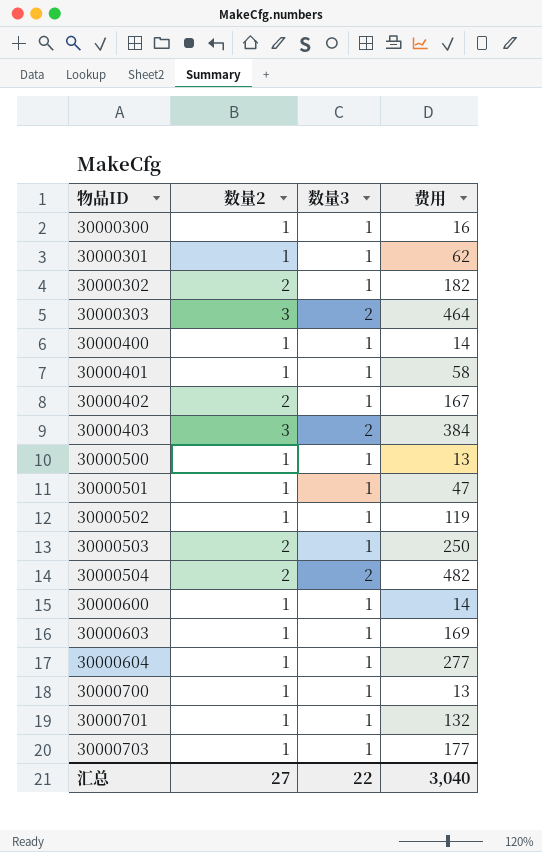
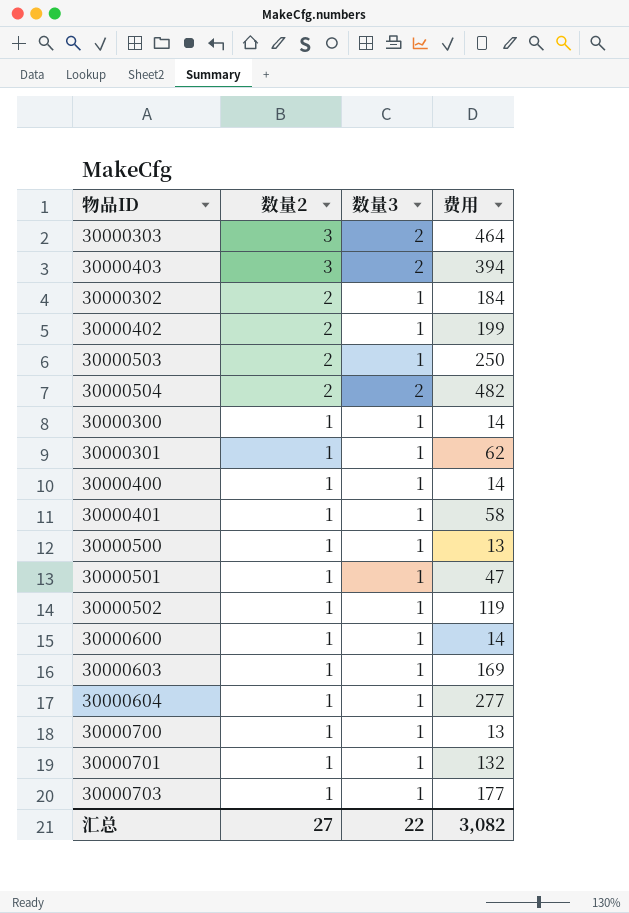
row order: 物品ID ascending -> 数量2 descending
30000403 | 费用: 384 -> 394
30000302 | 费用: 182 -> 184
30000402 | 费用: 167 -> 199
30000300 | 费用: 16 -> 14
汇总 | 费用: 3,040 -> 3,082

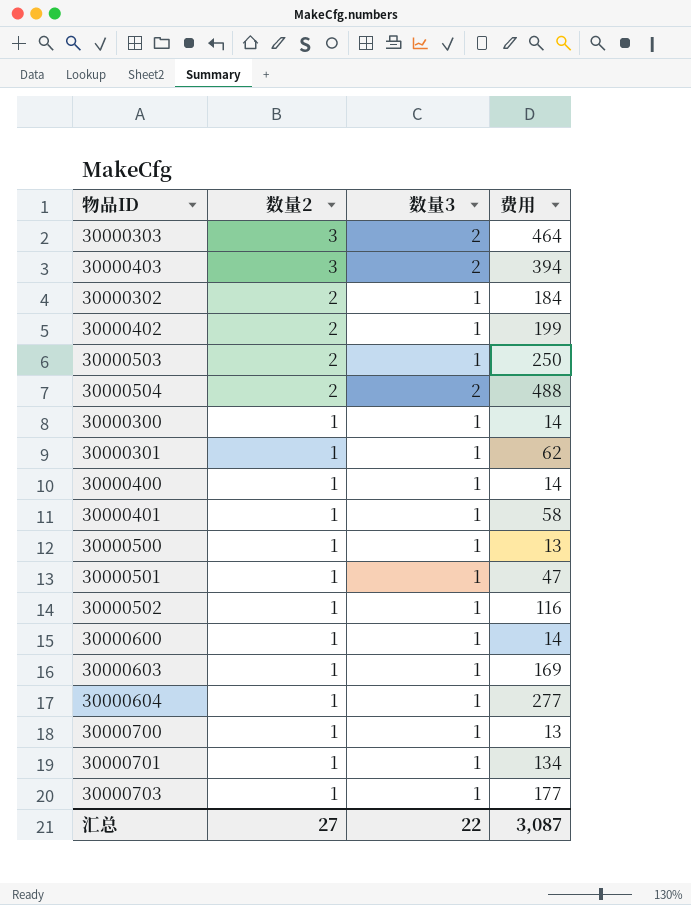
30000504 | 费用: 482 -> 488
30000502 | 费用: 119 -> 116
30000701 | 费用: 132 -> 134
汇总 | 费用: 3,082 -> 3,087

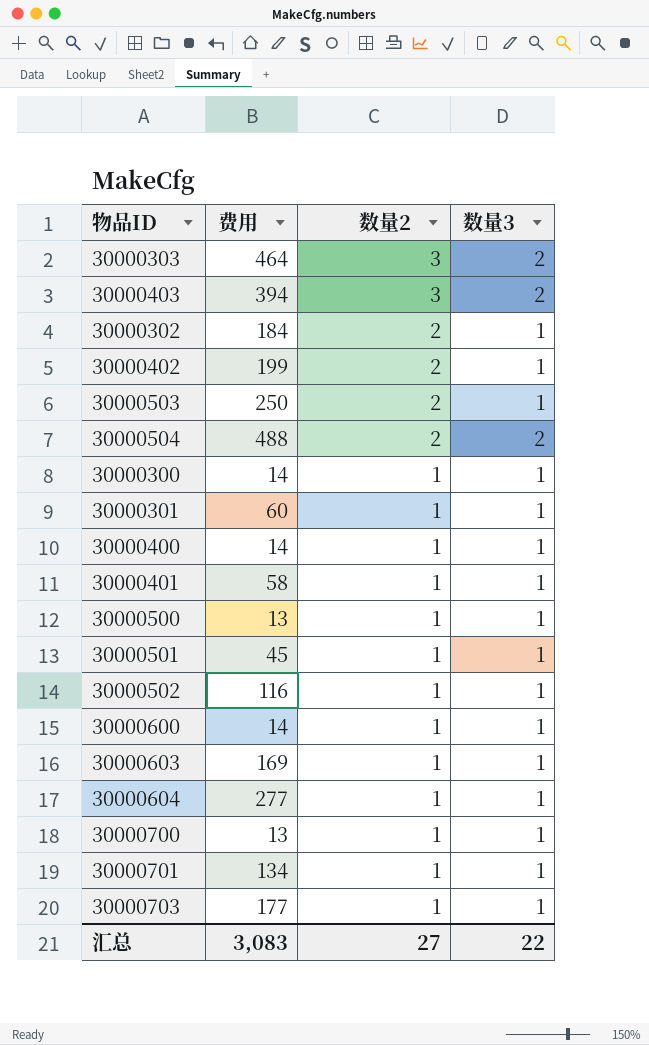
column 费用 | position: 4 -> 2
30000301 | 费用: 62 -> 60
30000501 | 费用: 47 -> 45
汇总 | 费用: 3,087 -> 3,083

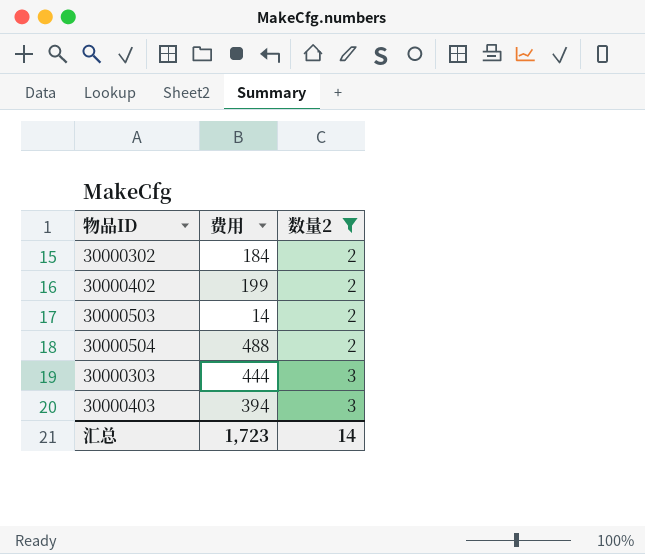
filter: none -> 数量2 != 1
row order: 数量2 descending -> 数量2 ascending
column 数量3 | position: 4 -> none
30000503 | 费用: 250 -> 14
30000303 | 费用: 464 -> 444
汇总 | 费用: 3,083 -> 1,723
汇总 | 数量2: 27 -> 14

